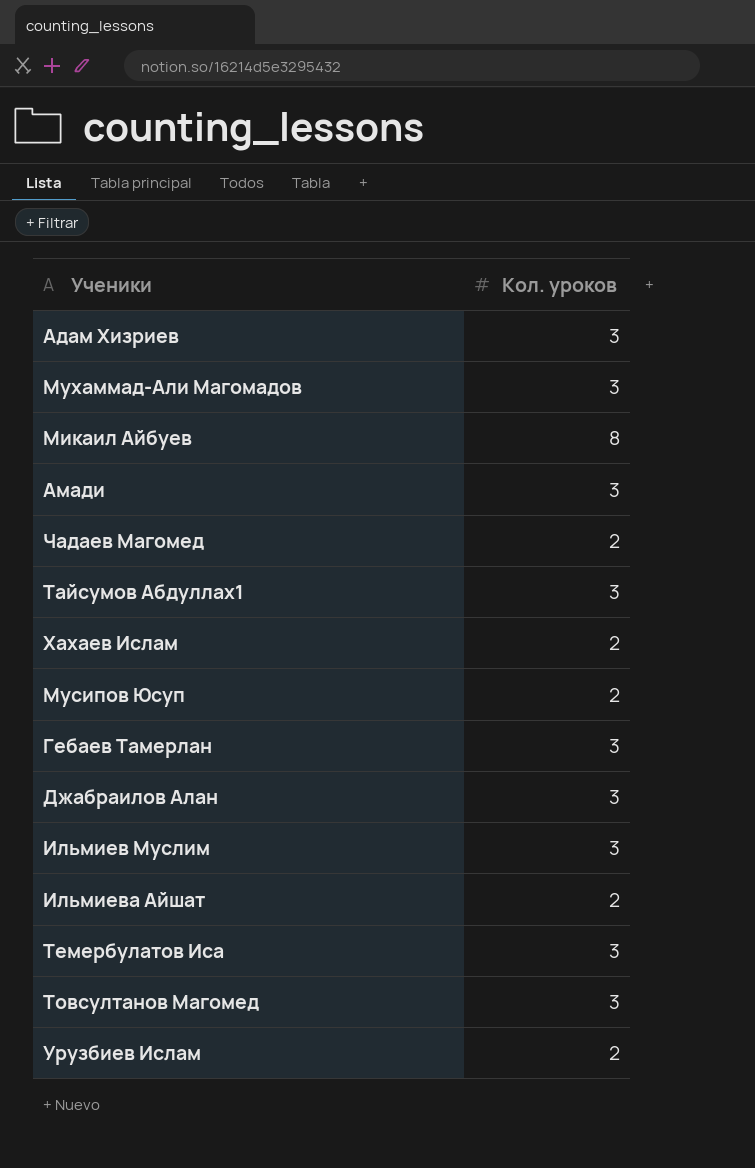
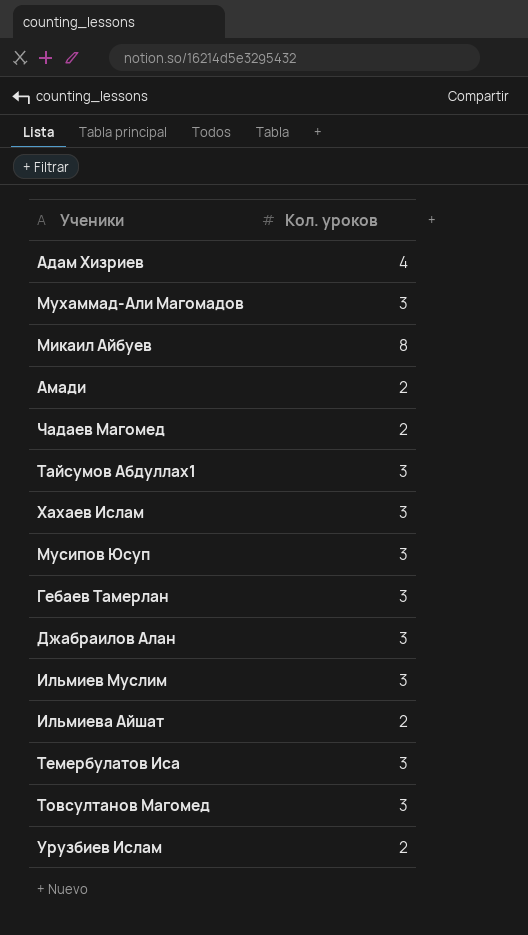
Адам Хизриев | Кол. уроков: 3 -> 4
Амади | Кол. уроков: 3 -> 2
Хахаев Ислам | Кол. уроков: 2 -> 3
Мусипов Юсуп | Кол. уроков: 2 -> 3

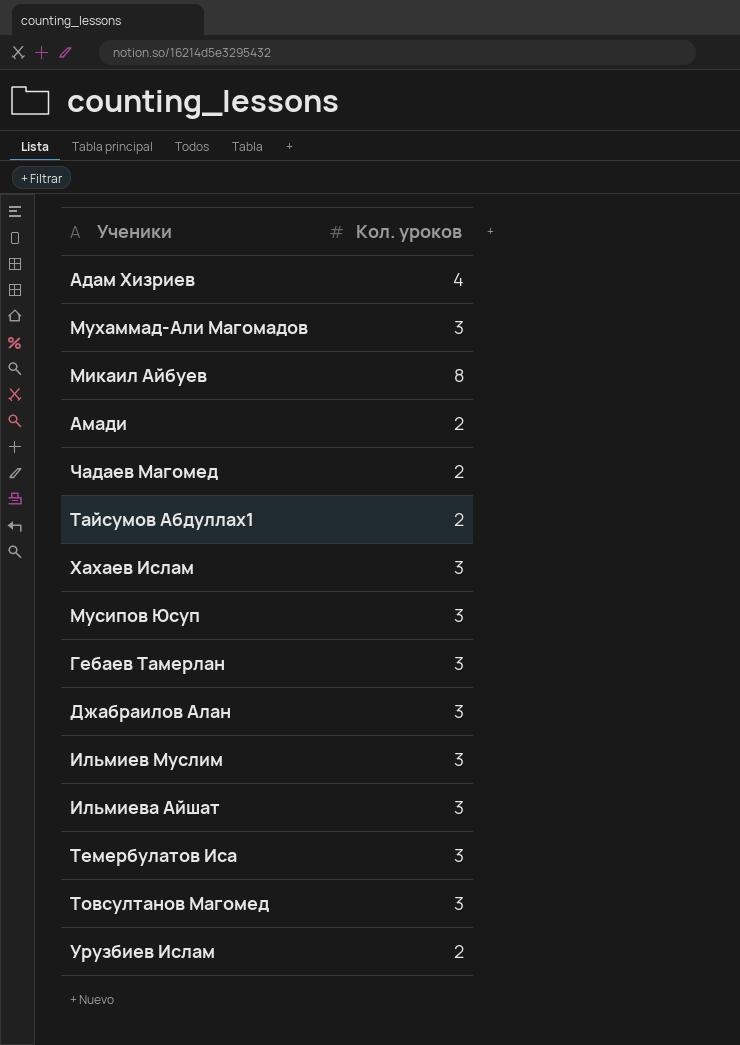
Тайсумов Абдуллах1 | Кол. уроков: 3 -> 2
Ильмиева Айшат | Кол. уроков: 2 -> 3

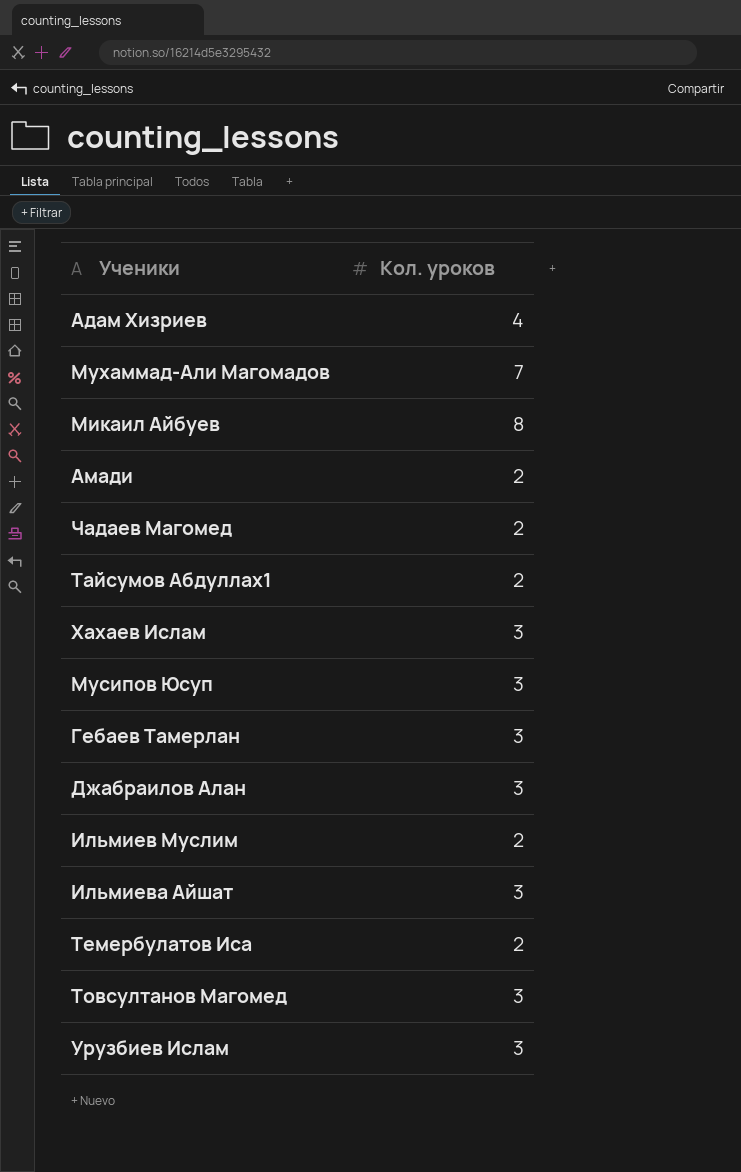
Мухаммад-Али Магомадов | Кол. уроков: 3 -> 7
Ильмиев Муслим | Кол. уроков: 3 -> 2
Темербулатов Иса | Кол. уроков: 3 -> 2
Урузбиев Ислам | Кол. уроков: 2 -> 3

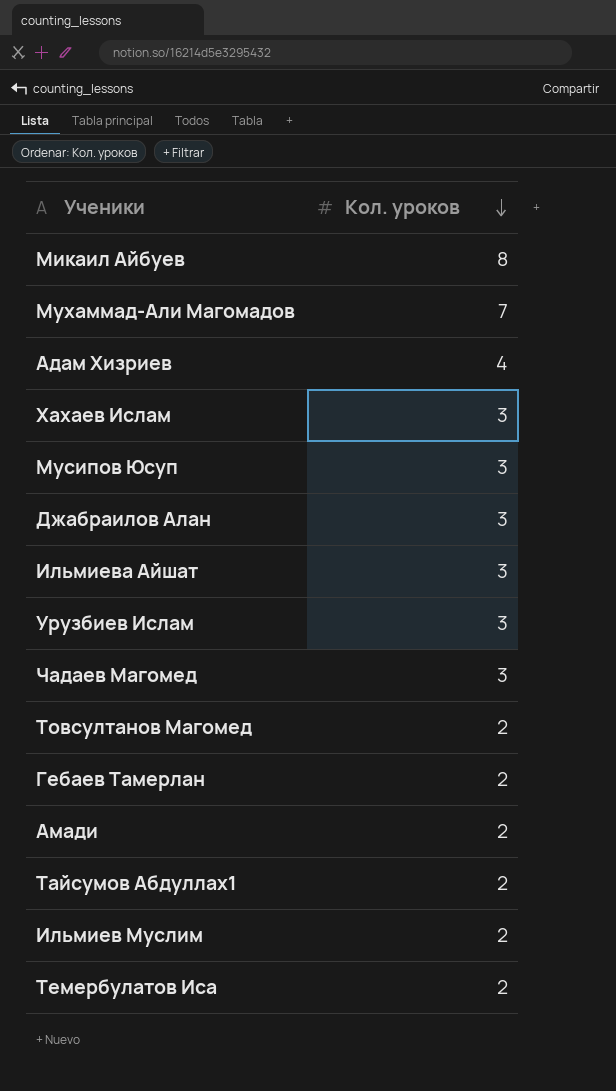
row order: none -> Кол. уроков descending
Чадаев Магомед | Кол. уроков: 2 -> 3
Товсултанов Магомед | Кол. уроков: 3 -> 2
Гебаев Тамерлан | Кол. уроков: 3 -> 2

